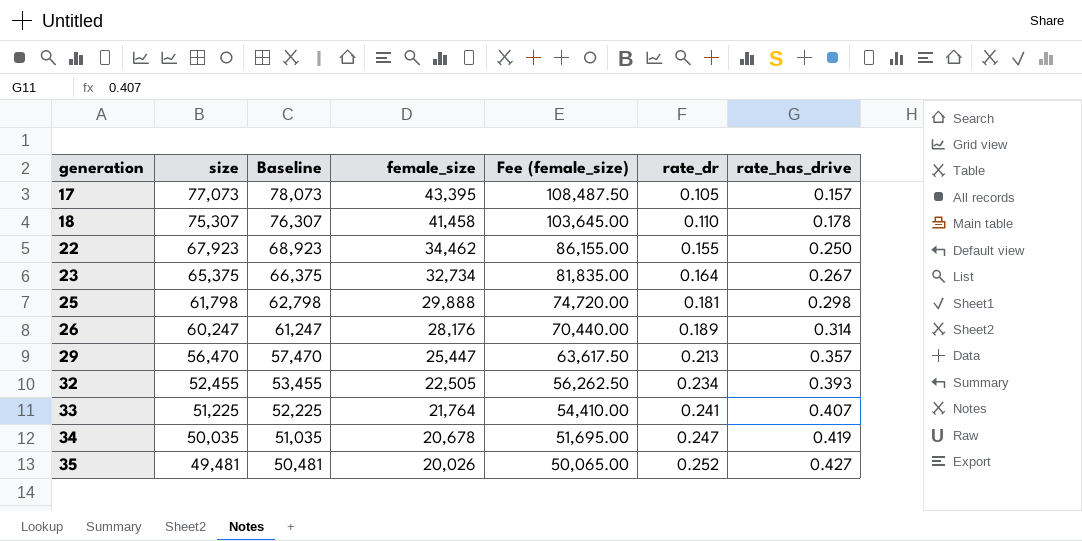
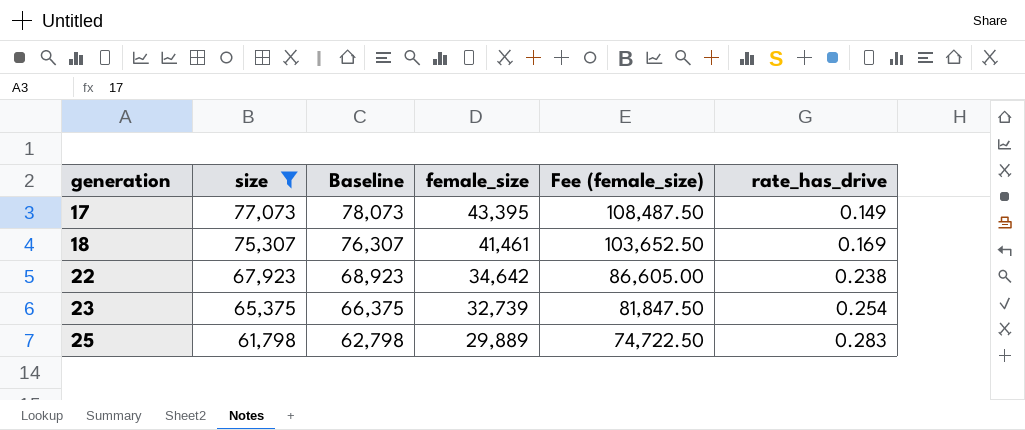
filter: none -> size >= 61,798
column rate_dr | position: 6 -> none
17 | rate_has_drive: 0.157 -> 0.149
18 | female_size: 41,458 -> 41,461
18 | Fee (female_size): 103,645.00 -> 103,652.50
18 | rate_has_drive: 0.178 -> 0.169
22 | female_size: 34,462 -> 34,642
22 | Fee (female_size): 86,155.00 -> 86,605.00
22 | rate_has_drive: 0.250 -> 0.238
23 | female_size: 32,734 -> 32,739
23 | Fee (female_size): 81,835.00 -> 81,847.50
23 | rate_has_drive: 0.267 -> 0.254
25 | female_size: 29,888 -> 29,889
25 | Fee (female_size): 74,720.00 -> 74,722.50
25 | rate_has_drive: 0.298 -> 0.283

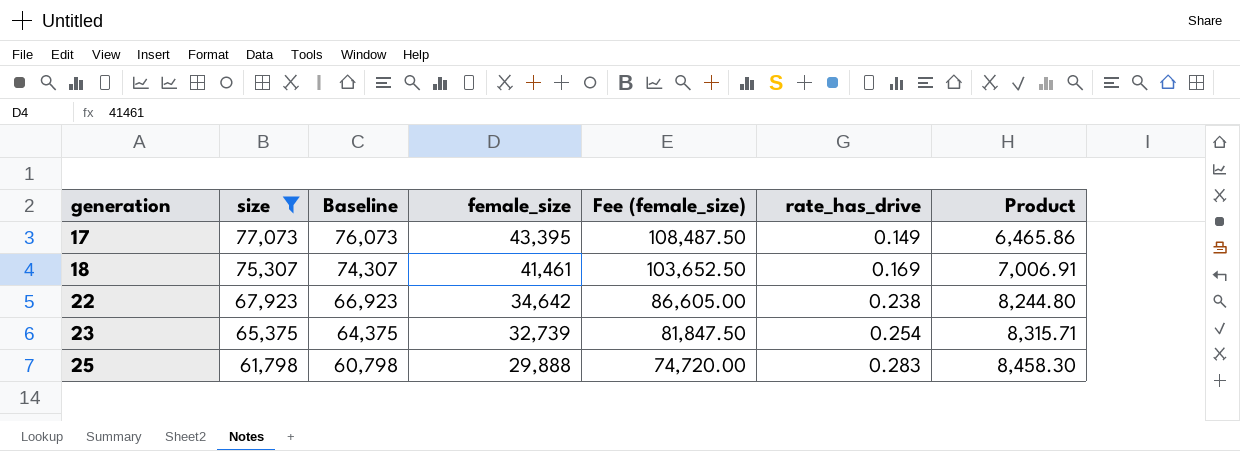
column Baseline | formula: [size] + 1000 -> [size] - 1000
column Product | formula: none -> [female_size] * [rate_has_drive]
25 | female_size: 29,889 -> 29,888
25 | Fee (female_size): 74,722.50 -> 74,720.00

